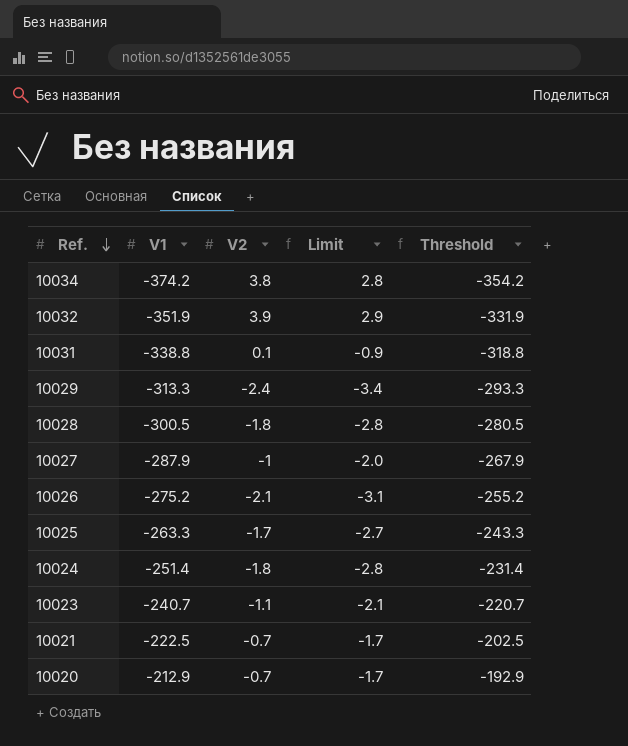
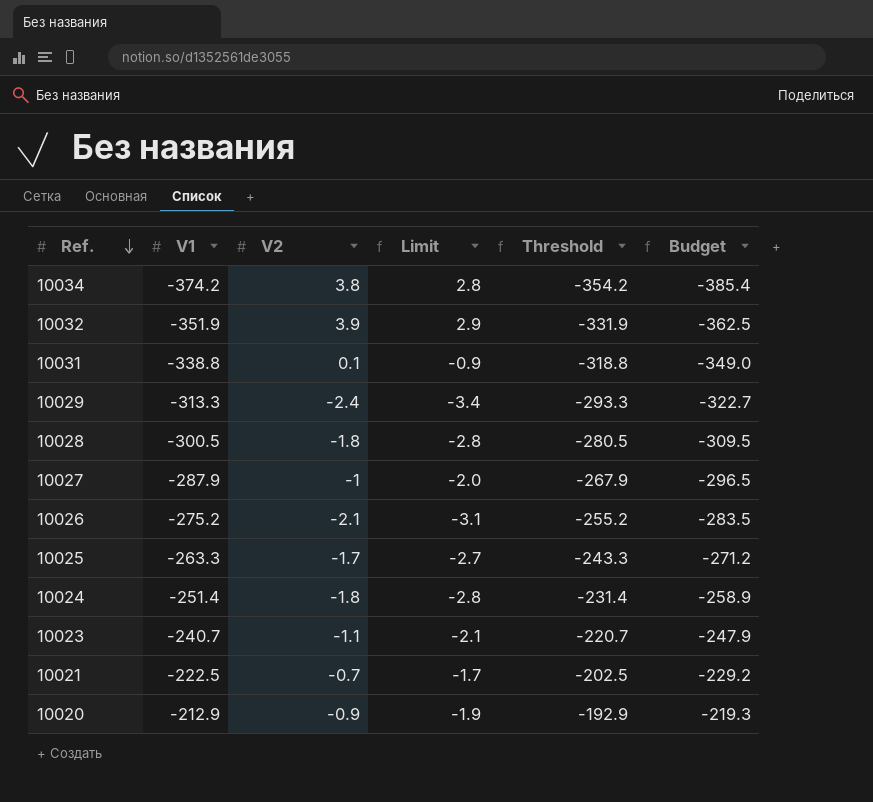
column Budget | formula: none -> [V1] * 1.03
10020 | V2: -0.7 -> -0.9
10020 | Limit: -1.7 -> -1.9

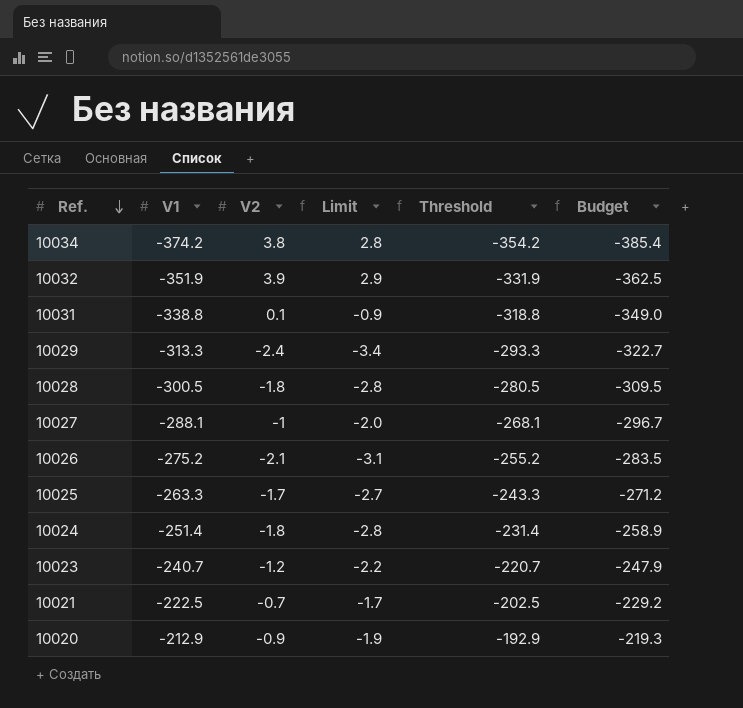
10027 | V1: -287.9 -> -288.1
10027 | Threshold: -267.9 -> -268.1
10027 | Budget: -296.5 -> -296.7
10023 | V2: -1.1 -> -1.2
10023 | Limit: -2.1 -> -2.2

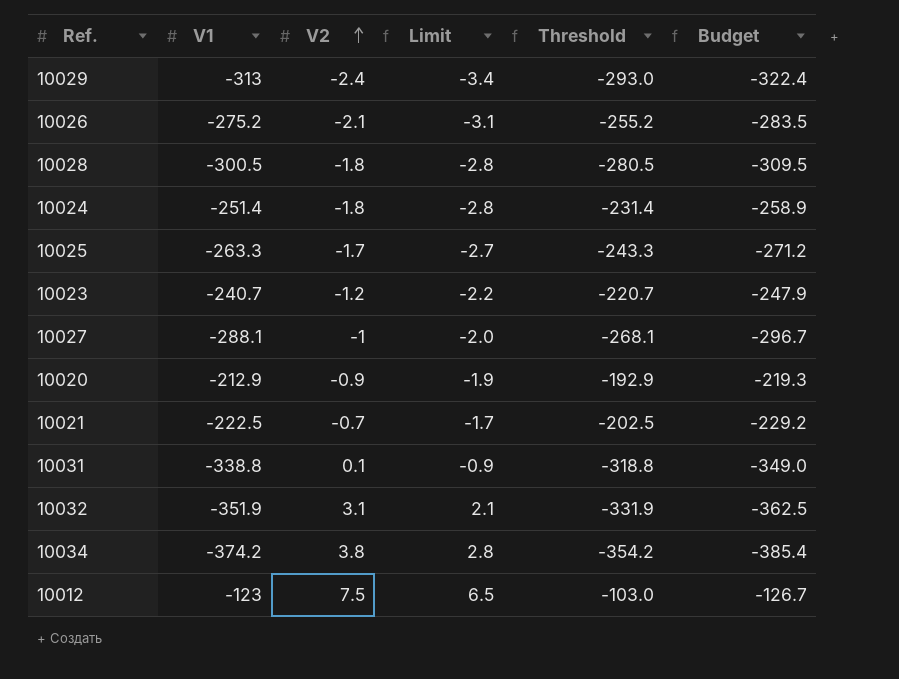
row order: Ref. descending -> V2 ascending
10029 | V1: -313.3 -> -313
10029 | Threshold: -293.3 -> -293.0
10029 | Budget: -322.7 -> -322.4
10032 | V2: 3.9 -> 3.1
10032 | Limit: 2.9 -> 2.1
row 10012: none -> -123 | 7.5 | 6.5 | -103.0 | -126.7

